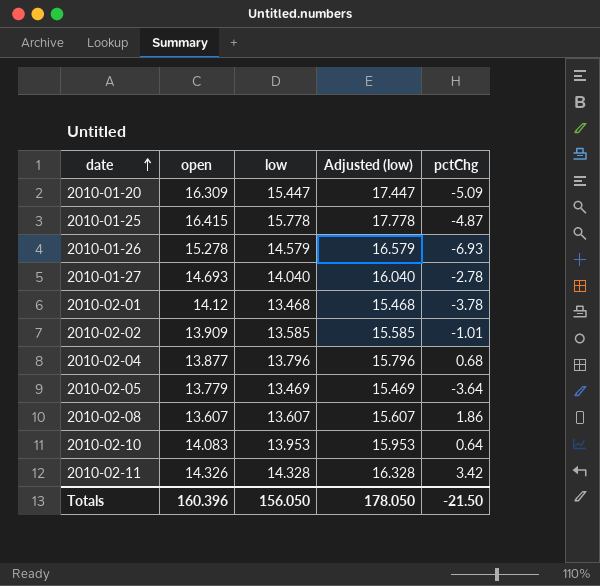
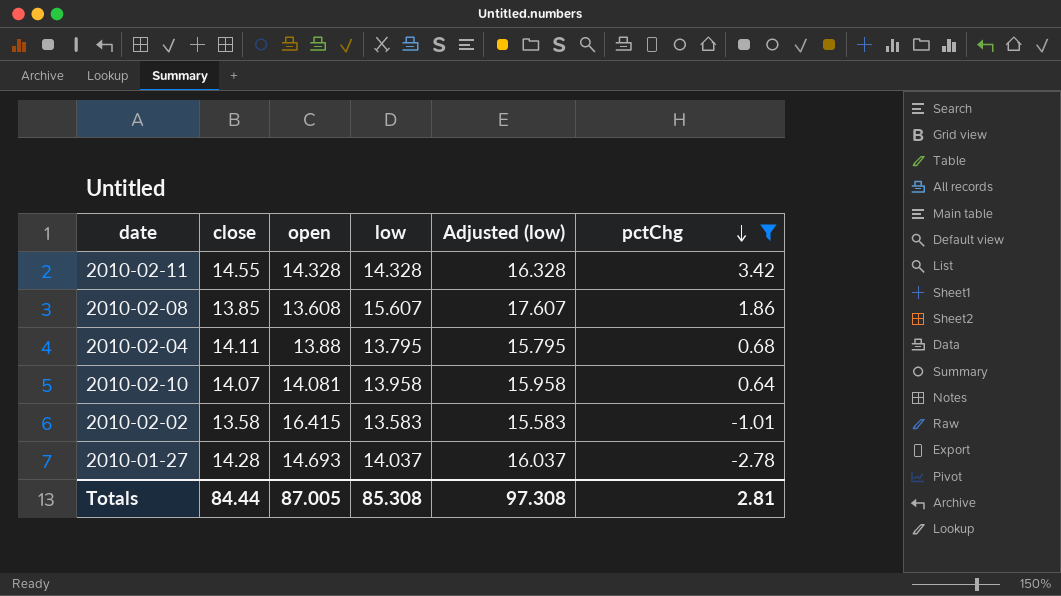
filter: none -> pctChg >= -2.78
row order: date ascending -> pctChg descending
column close | position: none -> 2
2010-02-11 | open: 14.326 -> 14.328
2010-02-08 | open: 13.607 -> 13.608
2010-02-08 | low: 13.607 -> 15.607
2010-02-08 | Adjusted (low): 15.607 -> 17.607
2010-02-04 | open: 13.877 -> 13.88
2010-02-04 | low: 13.796 -> 13.795
2010-02-04 | Adjusted (low): 15.796 -> 15.795
2010-02-10 | open: 14.083 -> 14.081
2010-02-10 | low: 13.953 -> 13.958
2010-02-10 | Adjusted (low): 15.953 -> 15.958
2010-02-02 | open: 13.909 -> 16.415
2010-02-02 | low: 13.585 -> 13.583
2010-02-02 | Adjusted (low): 15.585 -> 15.583
2010-01-27 | low: 14.040 -> 14.037
2010-01-27 | Adjusted (low): 16.040 -> 16.037
Totals | open: 160.396 -> 87.005
Totals | low: 156.050 -> 85.308
Totals | Adjusted (low): 178.050 -> 97.308
Totals | pctChg: -21.50 -> 2.81

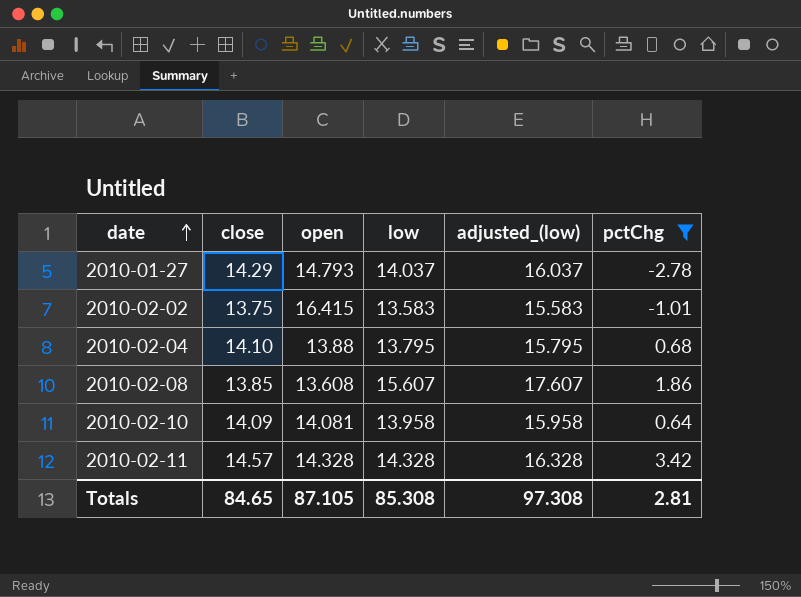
row order: pctChg descending -> date ascending
column name: Adjusted (low) -> adjusted_(low)
2010-01-27 | close: 14.28 -> 14.29
2010-01-27 | open: 14.693 -> 14.793
2010-02-02 | close: 13.58 -> 13.75
2010-02-04 | close: 14.11 -> 14.10
2010-02-10 | close: 14.07 -> 14.09
2010-02-11 | close: 14.55 -> 14.57
Totals | close: 84.44 -> 84.65
Totals | open: 87.005 -> 87.105

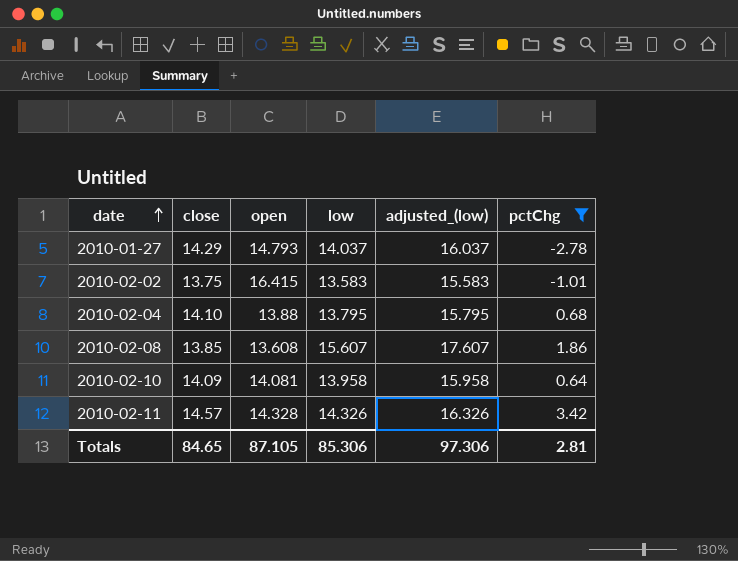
2010-02-11 | low: 14.328 -> 14.326
2010-02-11 | adjusted_(low): 16.328 -> 16.326
Totals | low: 85.308 -> 85.306
Totals | adjusted_(low): 97.308 -> 97.306

